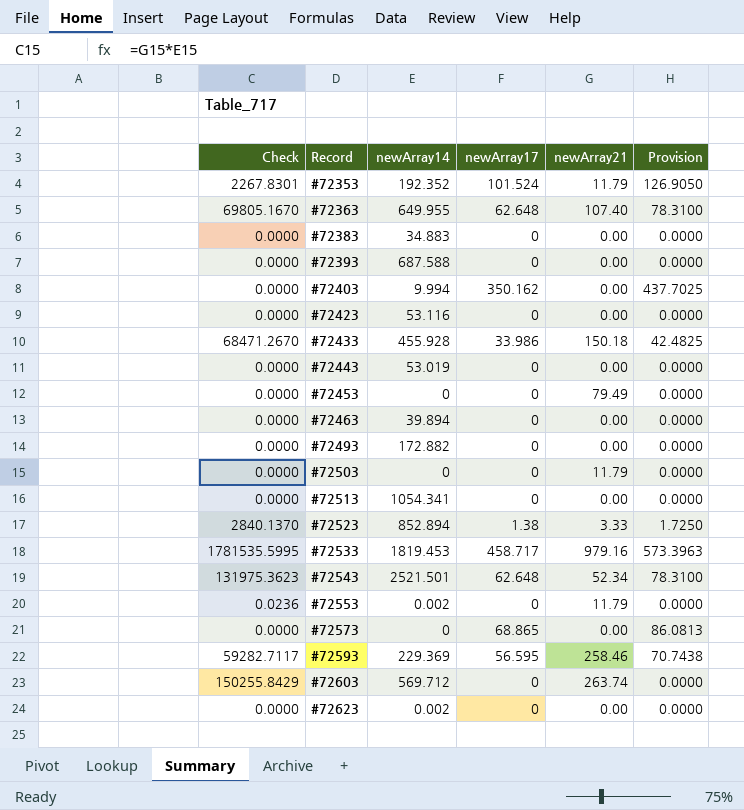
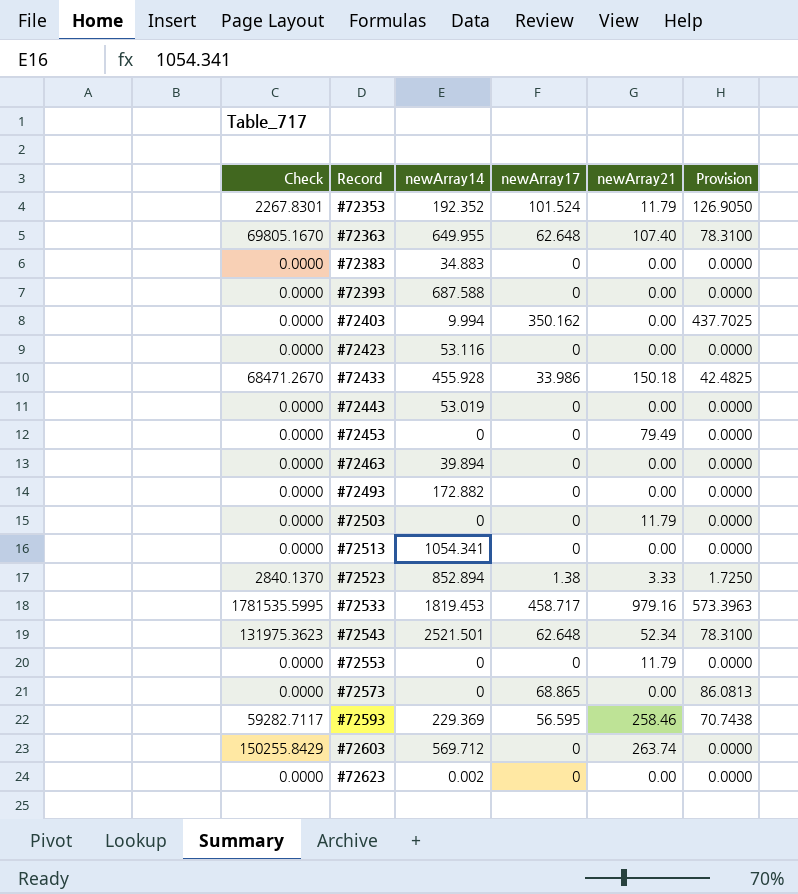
#72553 | Check: 0.0236 -> 0.0000
#72553 | newArray14: 0.002 -> 0

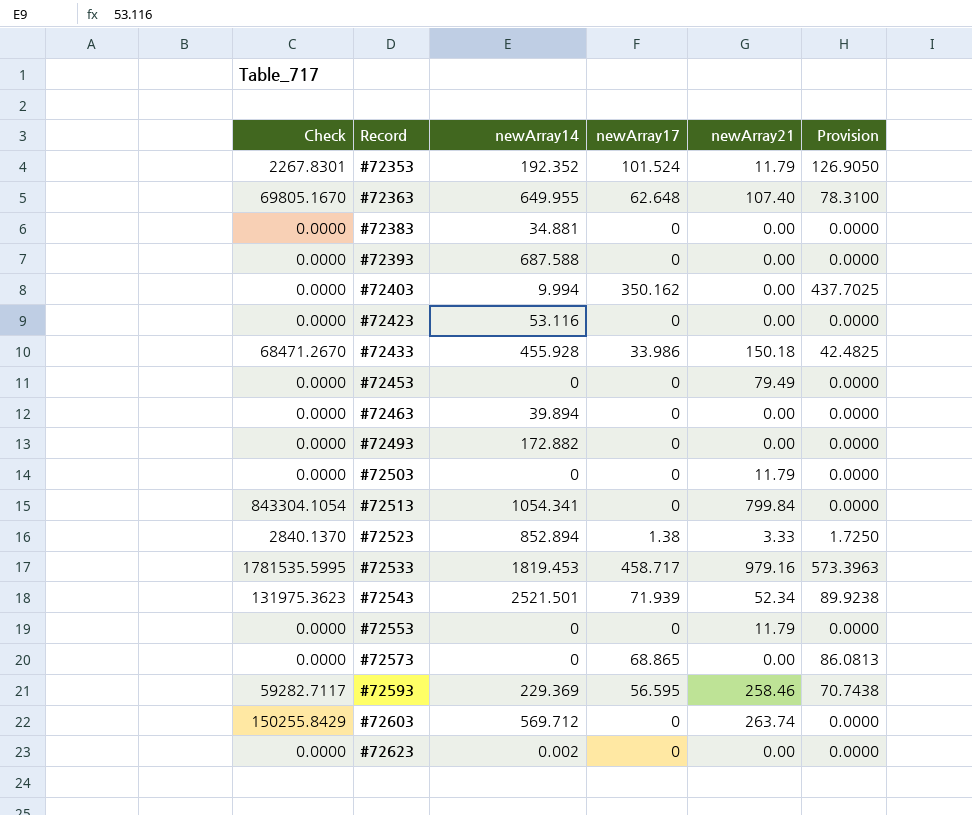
row #72443: 0.0000 | 53.019 | 0 | 0.00 | 0.0000 -> none
#72383 | newArray14: 34.883 -> 34.881
#72513 | Check: 0.0000 -> 843304.1054
#72513 | newArray21: 0.00 -> 799.84
#72543 | newArray17: 62.648 -> 71.939
#72543 | Provision: 78.3100 -> 89.9238

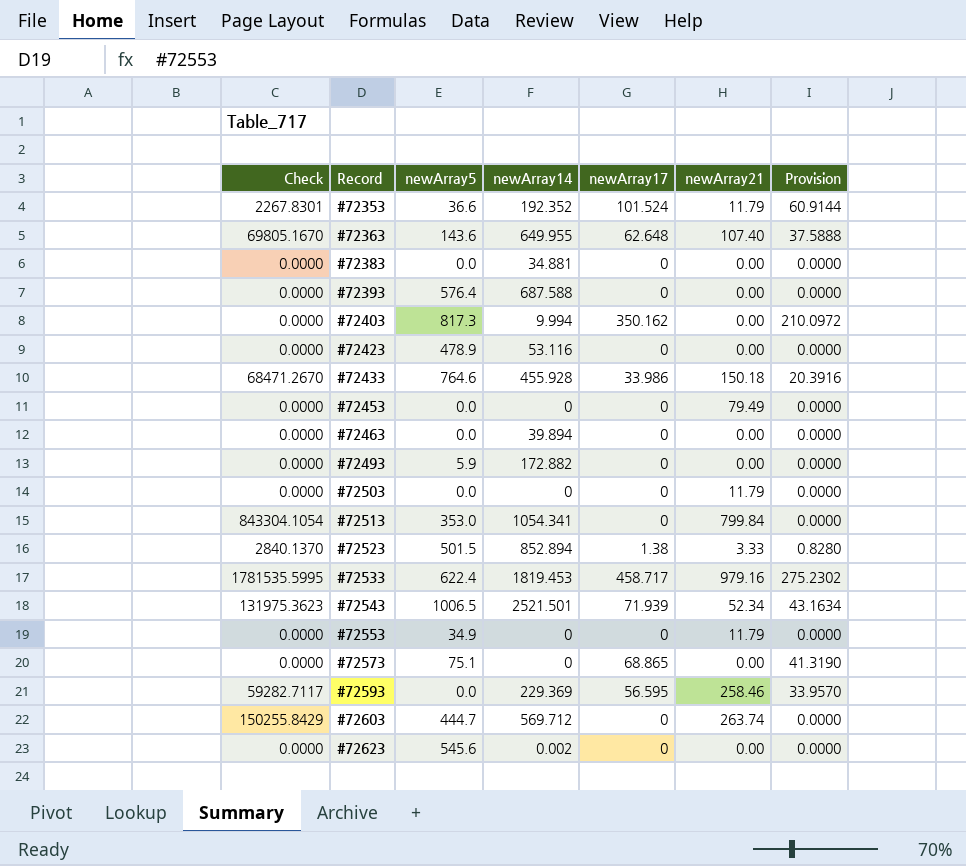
column newArray5 | position: none -> 3
column Provision | formula: [newArray17] * 1.25 -> [newArray17] * 0.6

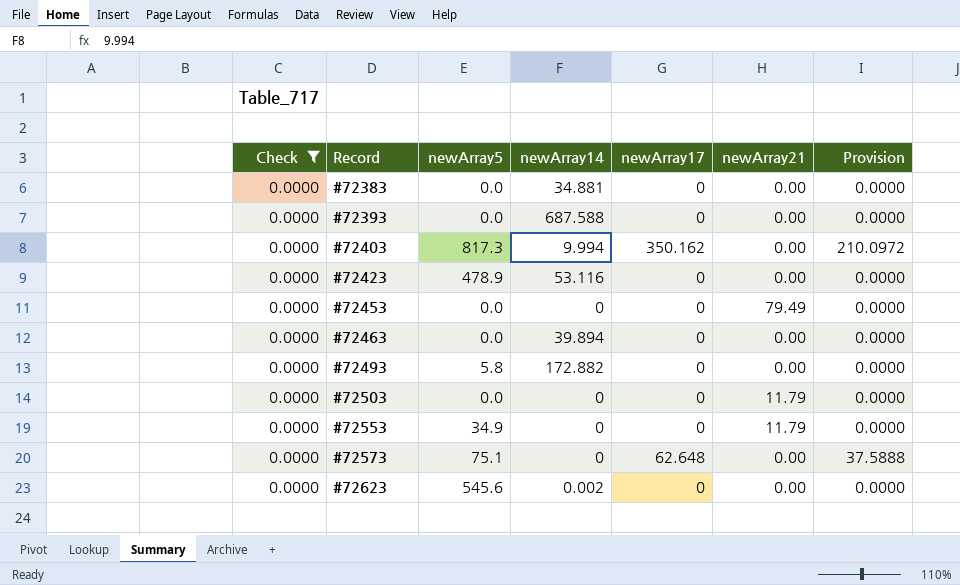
filter: none -> Check = 0.0000
#72393 | newArray5: 576.4 -> 0.0
#72493 | newArray5: 5.9 -> 5.8
#72573 | newArray17: 68.865 -> 62.648
#72573 | Provision: 41.3190 -> 37.5888

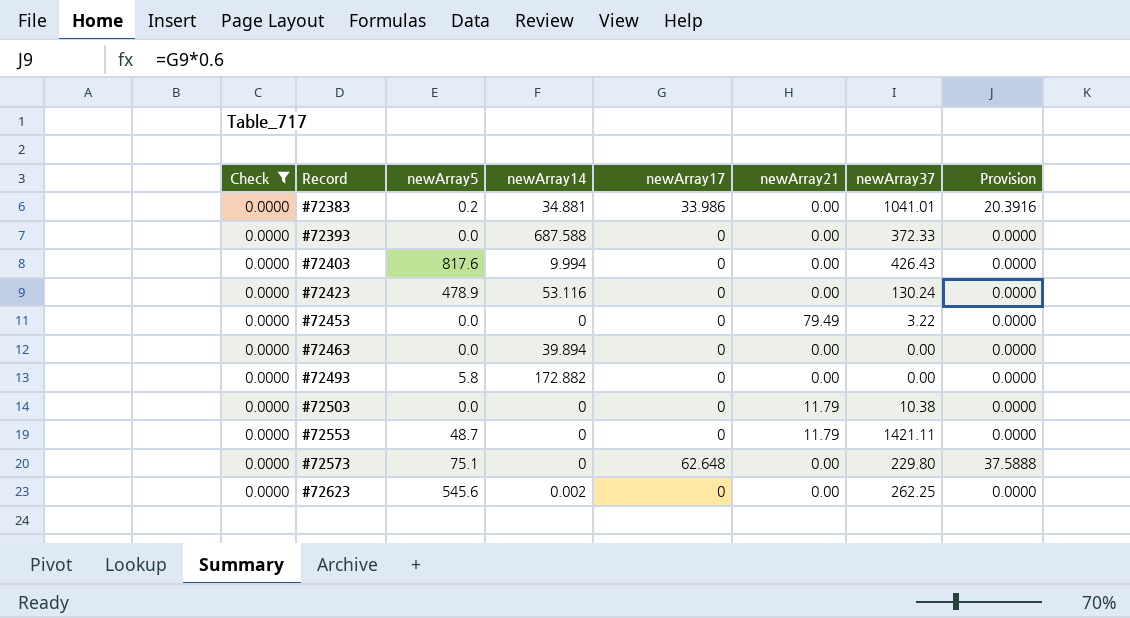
column newArray37 | position: none -> 7
#72383 | newArray5: 0.0 -> 0.2
#72383 | newArray17: 0 -> 33.986
#72383 | Provision: 0.0000 -> 20.3916
#72403 | newArray5: 817.3 -> 817.6
#72403 | newArray17: 350.162 -> 0
#72403 | Provision: 210.0972 -> 0.0000
#72553 | newArray5: 34.9 -> 48.7

